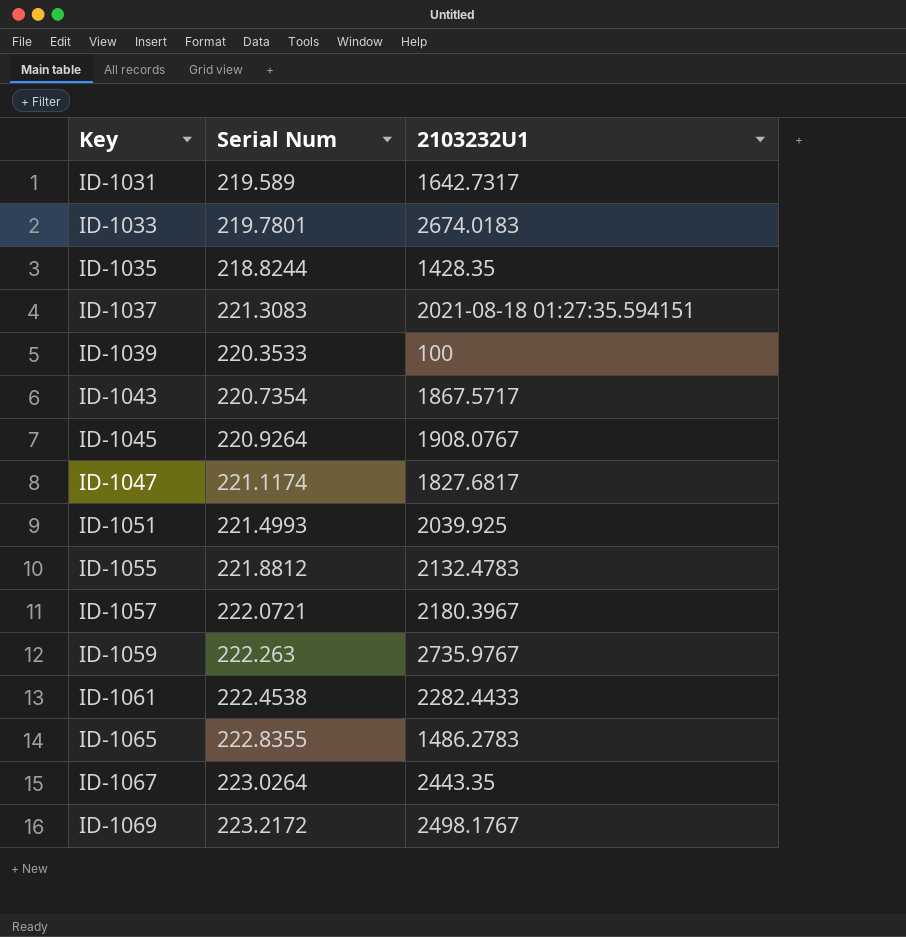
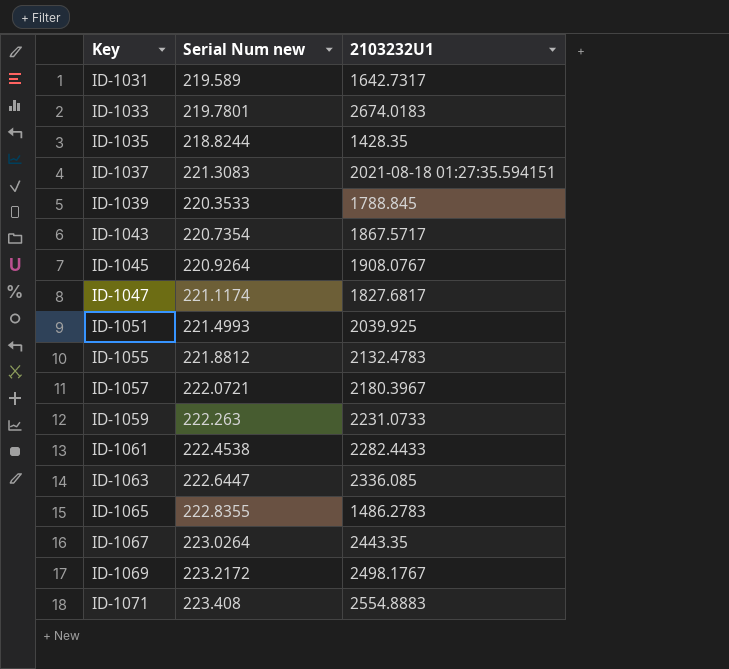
column name: Serial Num -> Serial Num new
ID-1039 | 2103232U1: 100 -> 1788.845
ID-1059 | 2103232U1: 2735.9767 -> 2231.0733
row ID-1063: none -> 222.6447 | 2336.085
row ID-1071: none -> 223.408 | 2554.8883

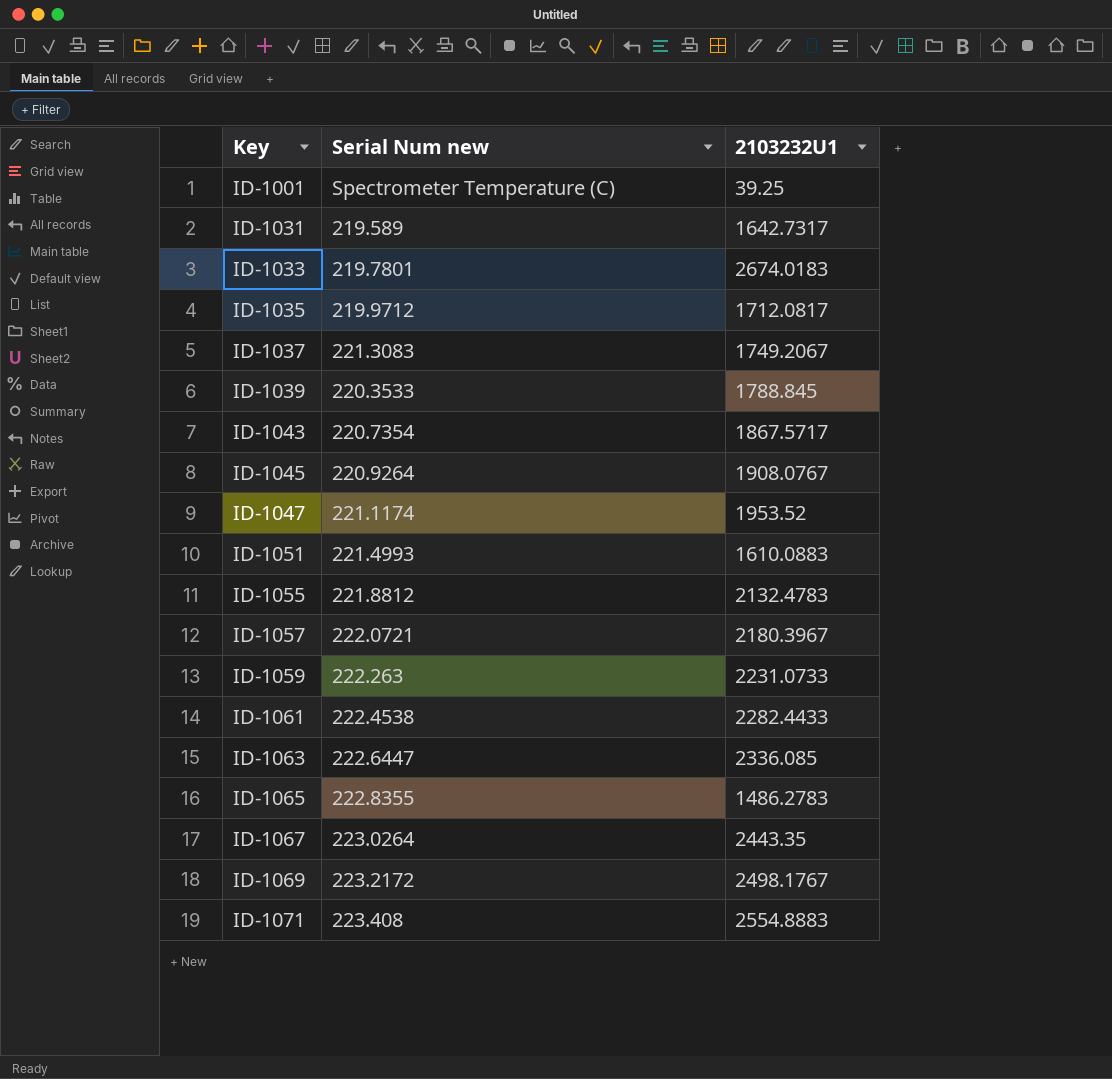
row ID-1001: none -> Spectrometer Temperature (C) | 39.25
ID-1035 | Serial Num new: 218.8244 -> 219.9712
ID-1035 | 2103232U1: 1428.35 -> 1712.0817
ID-1037 | 2103232U1: 2021-08-18 01:27:35.594151 -> 1749.2067
ID-1047 | 2103232U1: 1827.6817 -> 1953.52
ID-1051 | 2103232U1: 2039.925 -> 1610.0883

